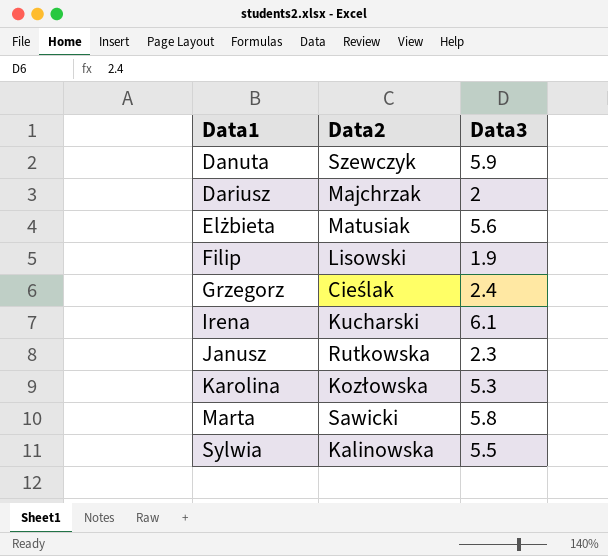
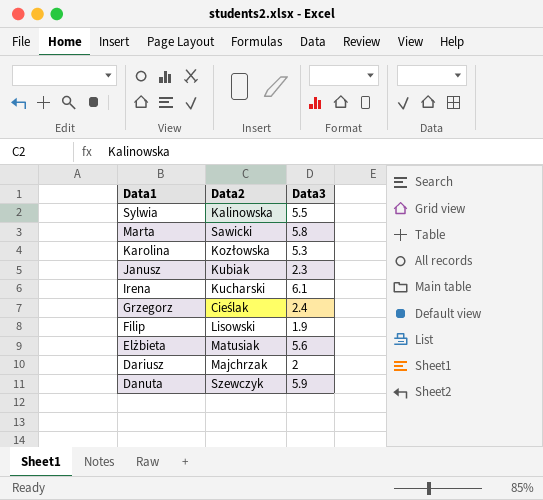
row order: Data1 ascending -> Data1 descending
Janusz | Data2: Rutkowska -> Kubiak

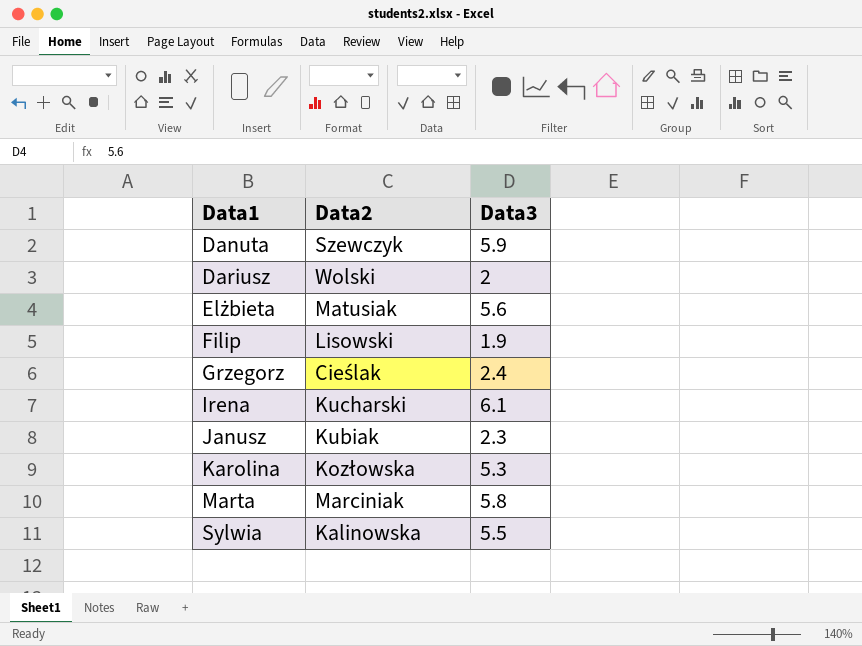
row order: Data1 descending -> Data1 ascending
Dariusz | Data2: Majchrzak -> Wolski
Marta | Data2: Sawicki -> Marciniak

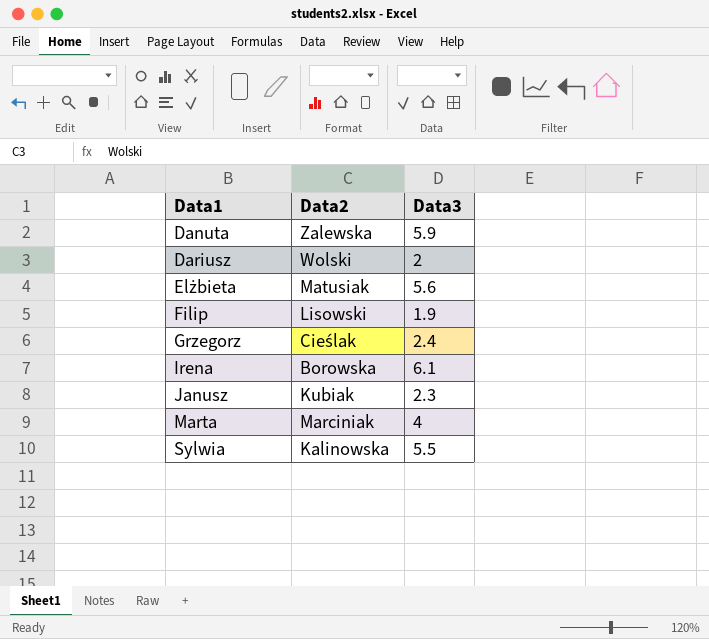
row Karolina: Kozłowska | 5.3 -> none
Danuta | Data2: Szewczyk -> Zalewska
Irena | Data2: Kucharski -> Borowska
Marta | Data3: 5.8 -> 4

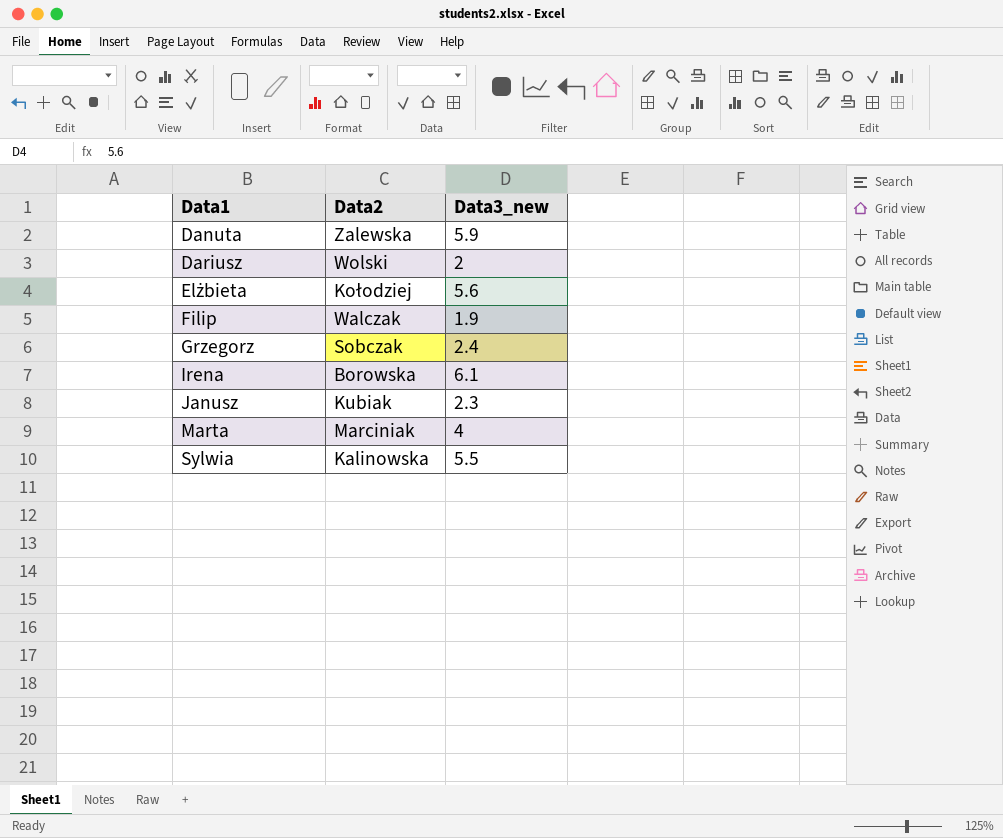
column name: Data3 -> Data3_new
Elżbieta | Data2: Matusiak -> Kołodziej
Filip | Data2: Lisowski -> Walczak
Grzegorz | Data2: Cieślak -> Sobczak

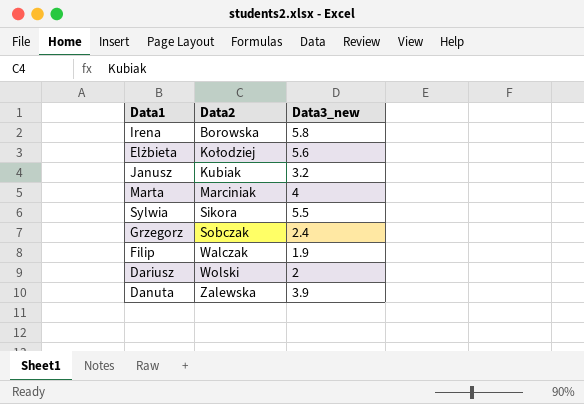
row order: Data1 ascending -> Data2 ascending
Irena | Data3_new: 6.1 -> 5.8
Janusz | Data3_new: 2.3 -> 3.2
Sylwia | Data2: Kalinowska -> Sikora
Danuta | Data3_new: 5.9 -> 3.9

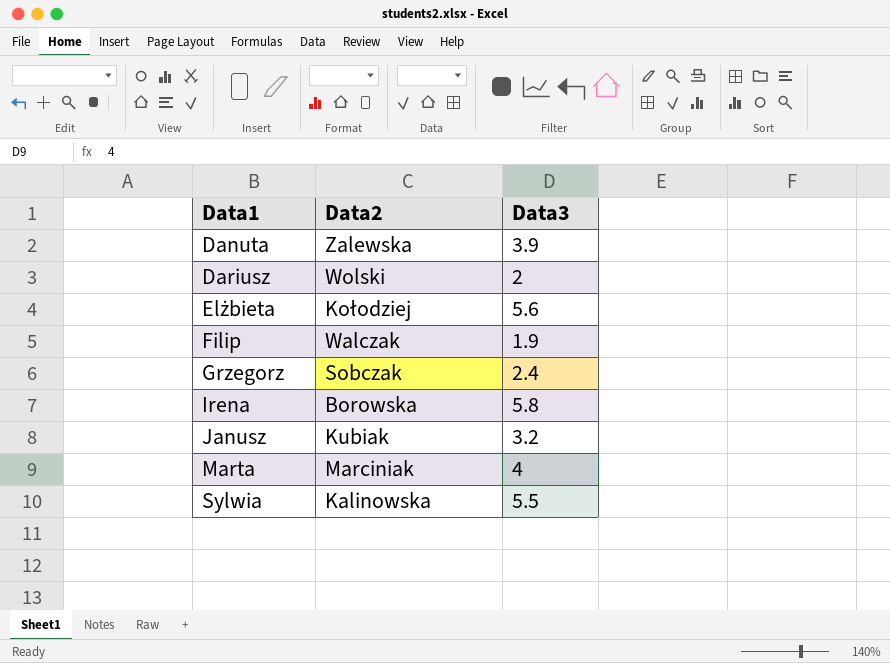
row order: Data2 ascending -> Data1 ascending
column name: Data3_new -> Data3
Sylwia | Data2: Sikora -> Kalinowska

